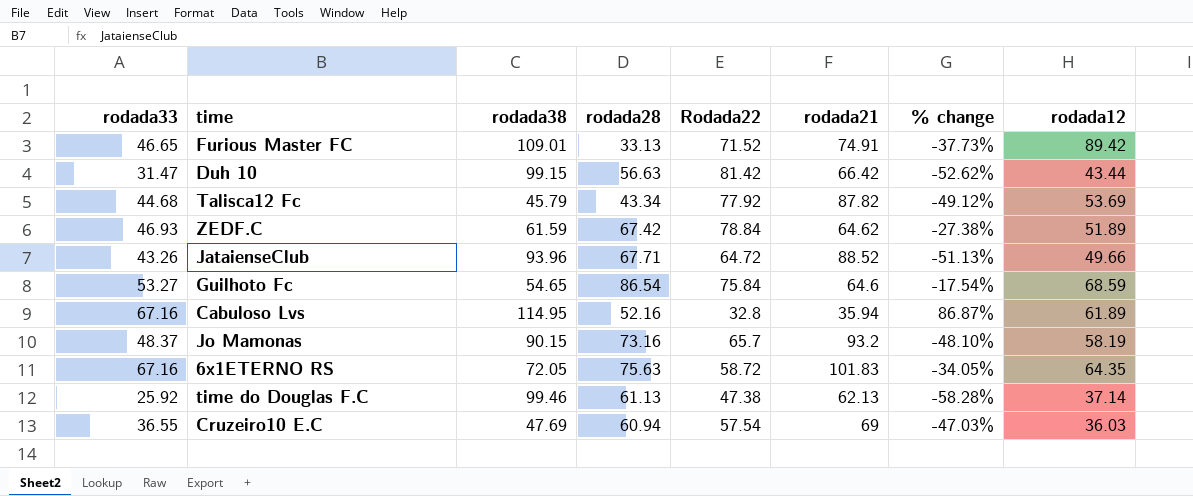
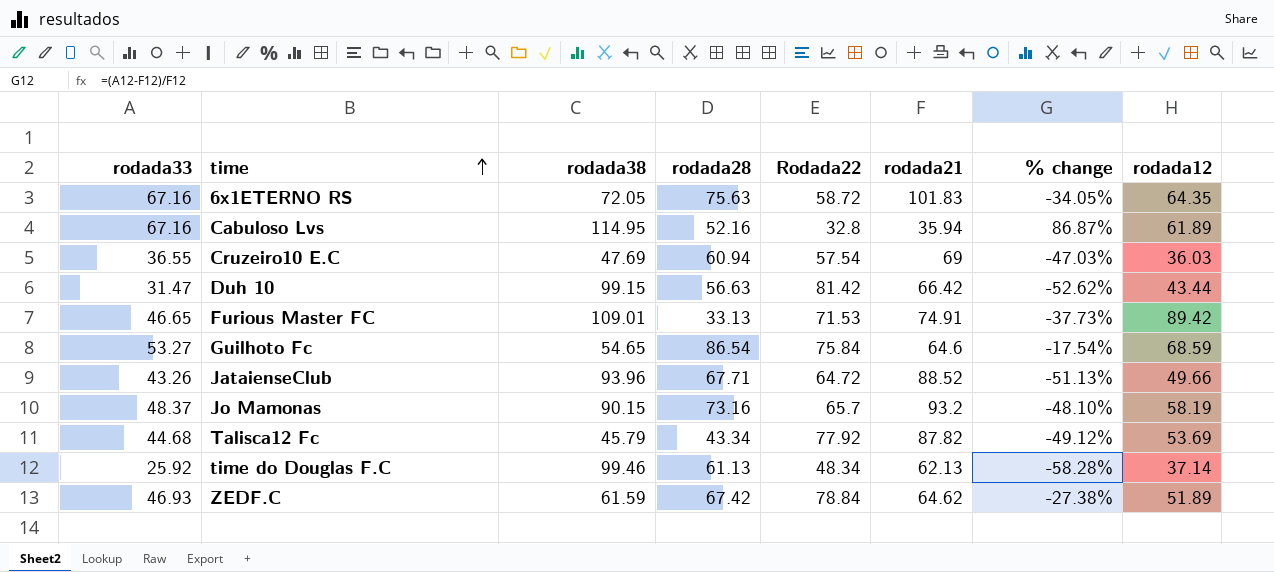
row order: none -> time ascending
Furious Master FC | Rodada22: 71.52 -> 71.53
time do Douglas F.C | Rodada22: 47.38 -> 48.34

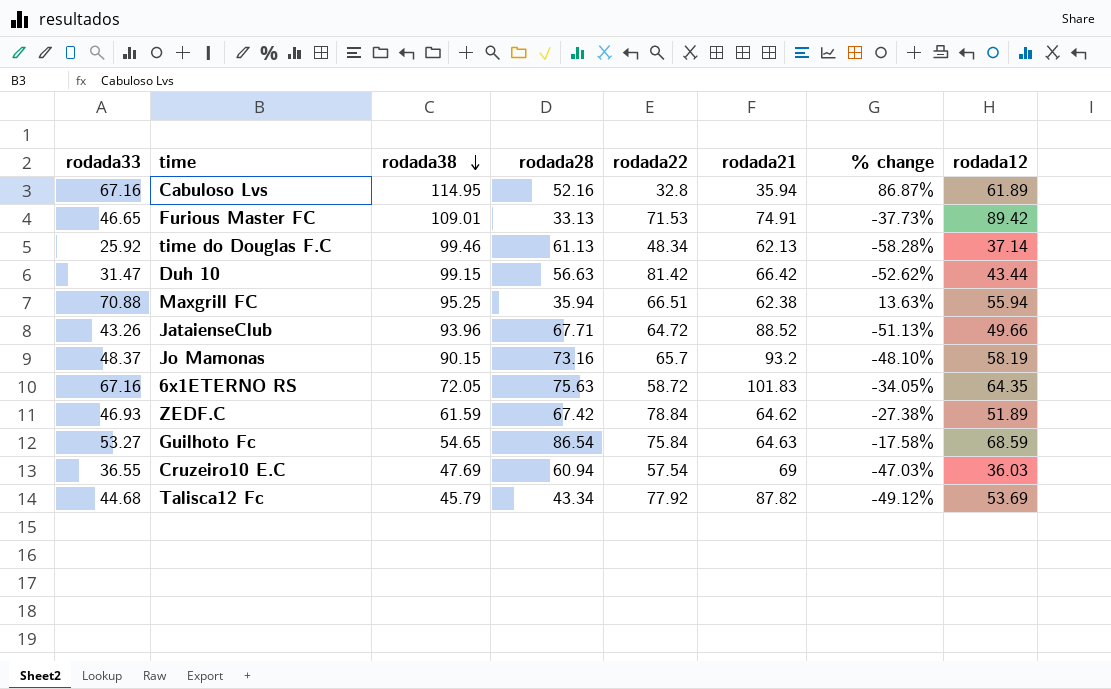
row order: time ascending -> rodada38 descending
column name: Rodada22 -> rodada22
row Maxgrill FC: none -> 70.88 | 95.25 | 35.94 | 66.51 | 62.38 | 13.63% | 55.94
Guilhoto Fc | rodada21: 64.6 -> 64.63
Guilhoto Fc | % change: -17.54% -> -17.58%

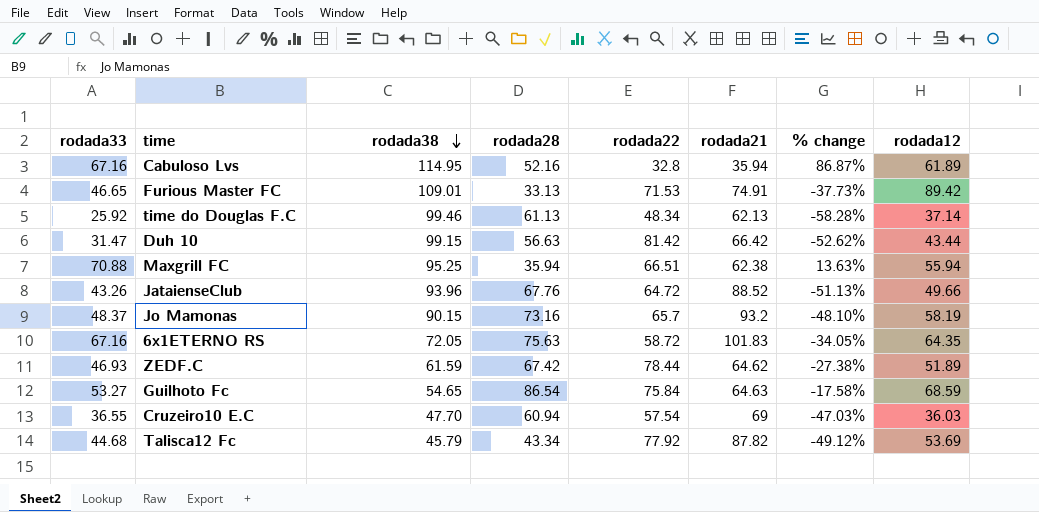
JataienseClub | rodada28: 67.71 -> 67.76
ZEDF.C | rodada22: 78.84 -> 78.44
Cruzeiro10 E.C | rodada38: 47.69 -> 47.70

